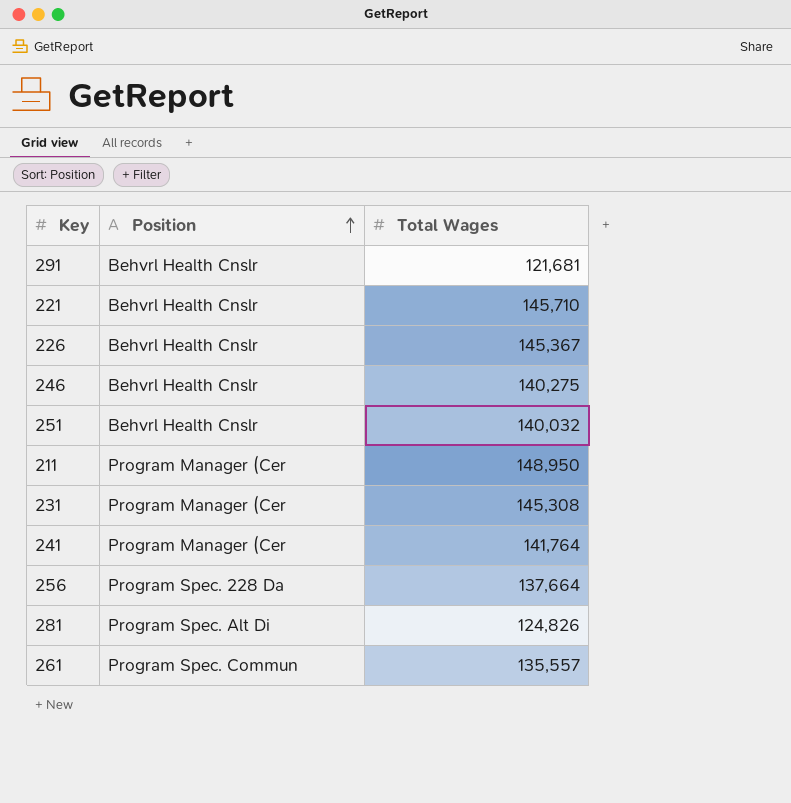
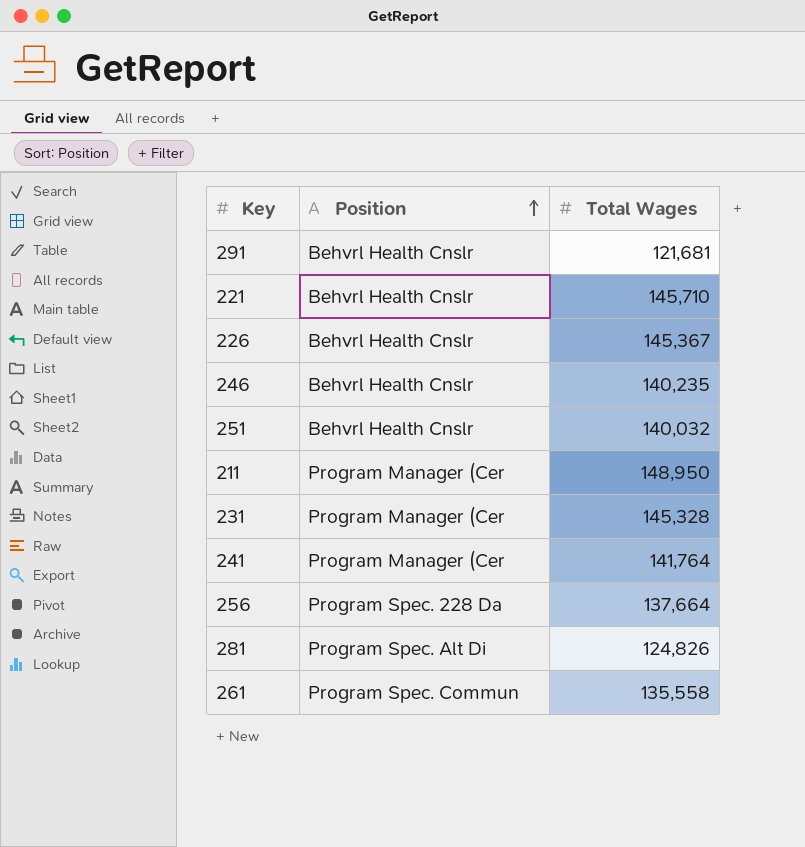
246 | Total Wages: 140,275 -> 140,235
231 | Total Wages: 145,308 -> 145,328
261 | Total Wages: 135,557 -> 135,558

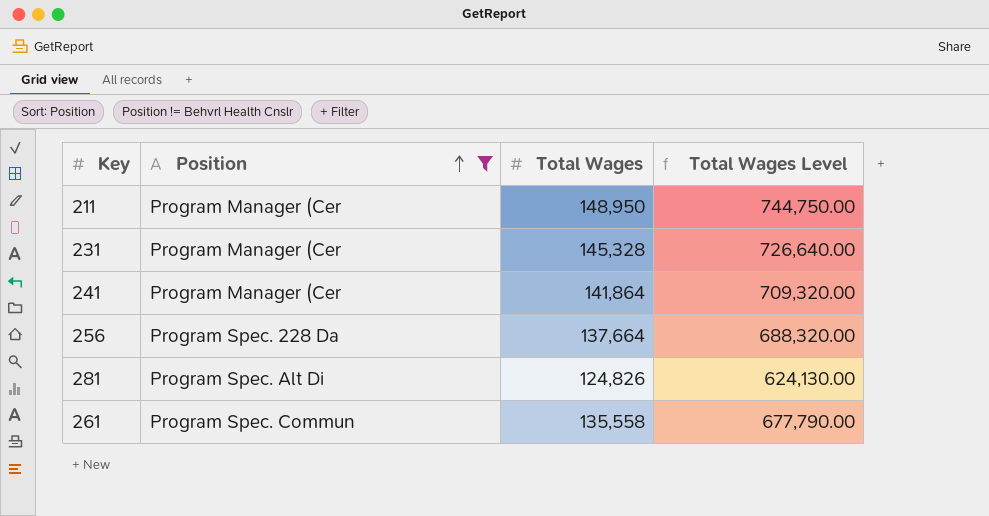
filter: none -> Position != Behvrl Health Cnslr
column Total Wages Level | formula: none -> [Total Wages] * 5
241 | Total Wages: 141,764 -> 141,864

